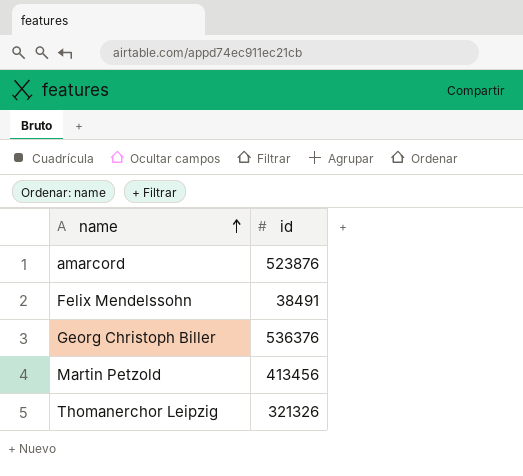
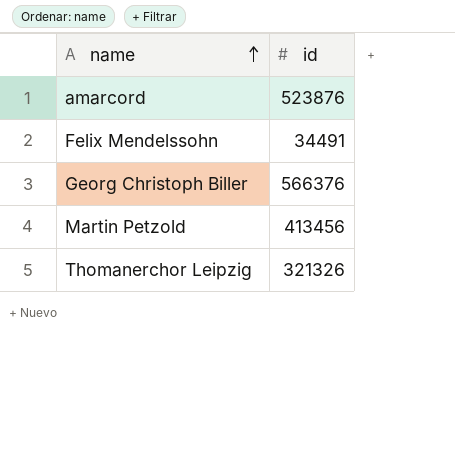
Felix Mendelssohn | id: 38491 -> 34491
Georg Christoph Biller | id: 536376 -> 566376

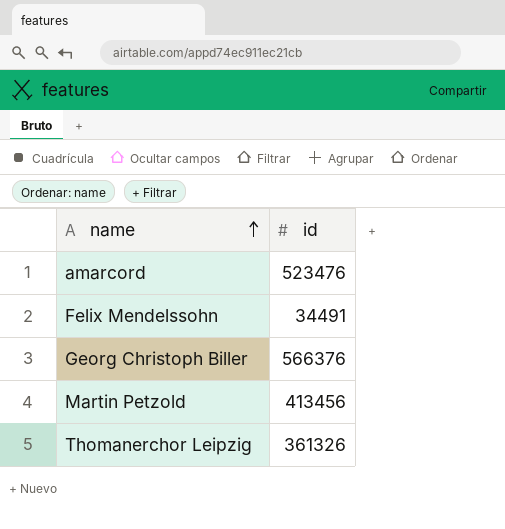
amarcord | id: 523876 -> 523476
Thomanerchor Leipzig | id: 321326 -> 361326

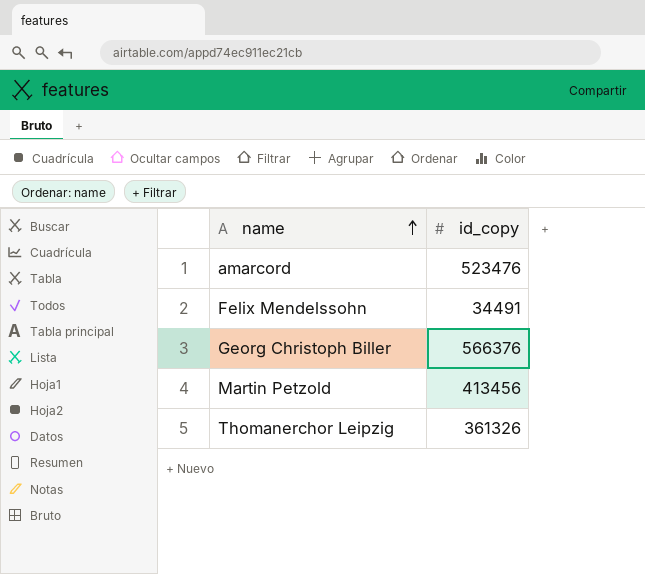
column name: id -> id_copy

